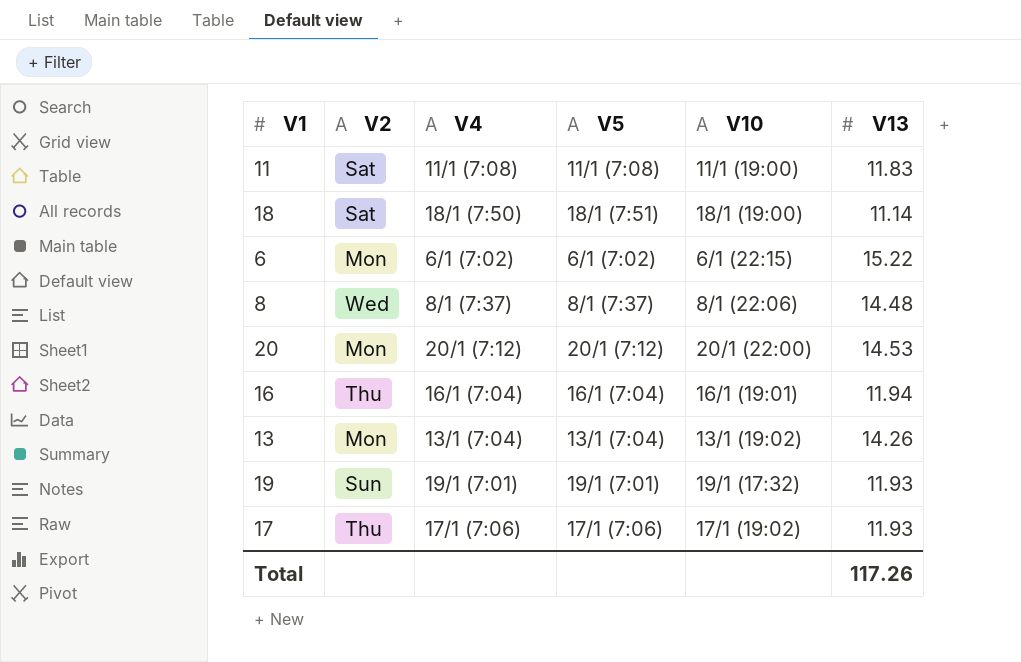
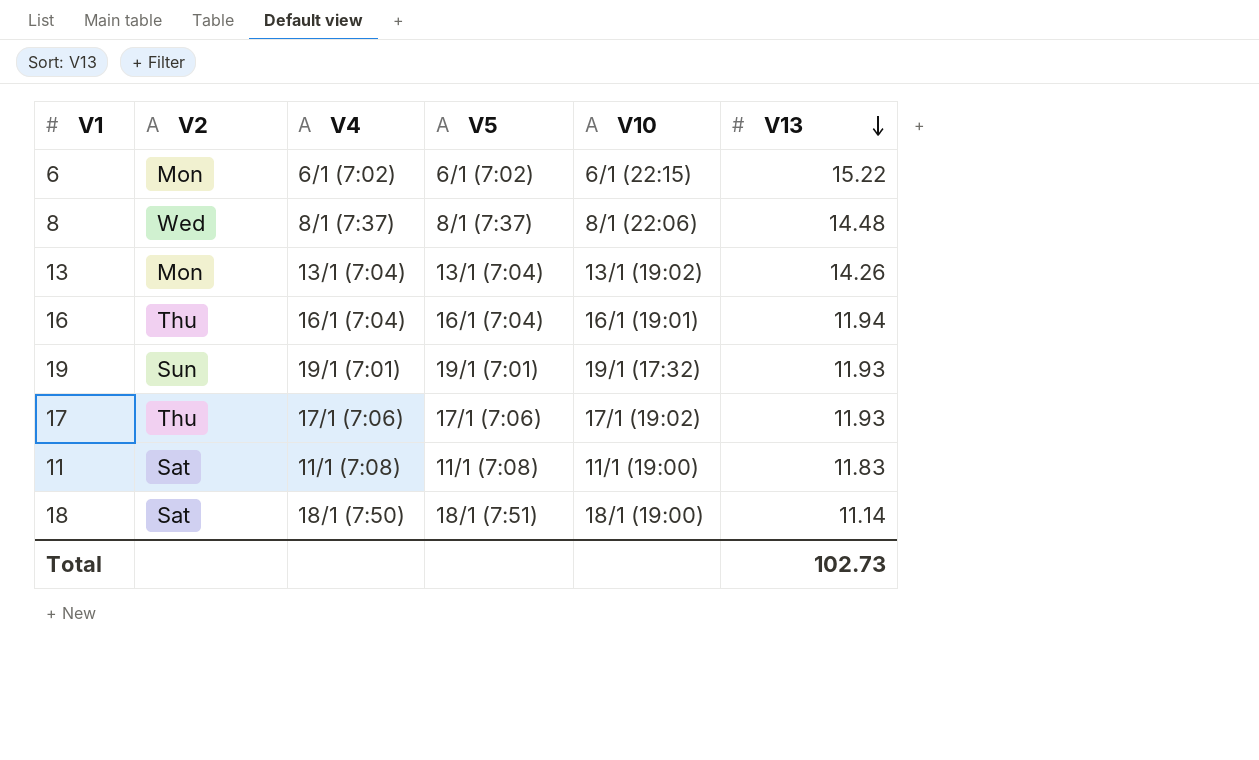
row order: none -> V13 descending
row 20: Mon | 20/1 (7:12) | 20/1 (7:12) | 20/1 (22:00) | 14.53 -> none
Total | V13: 117.26 -> 102.73

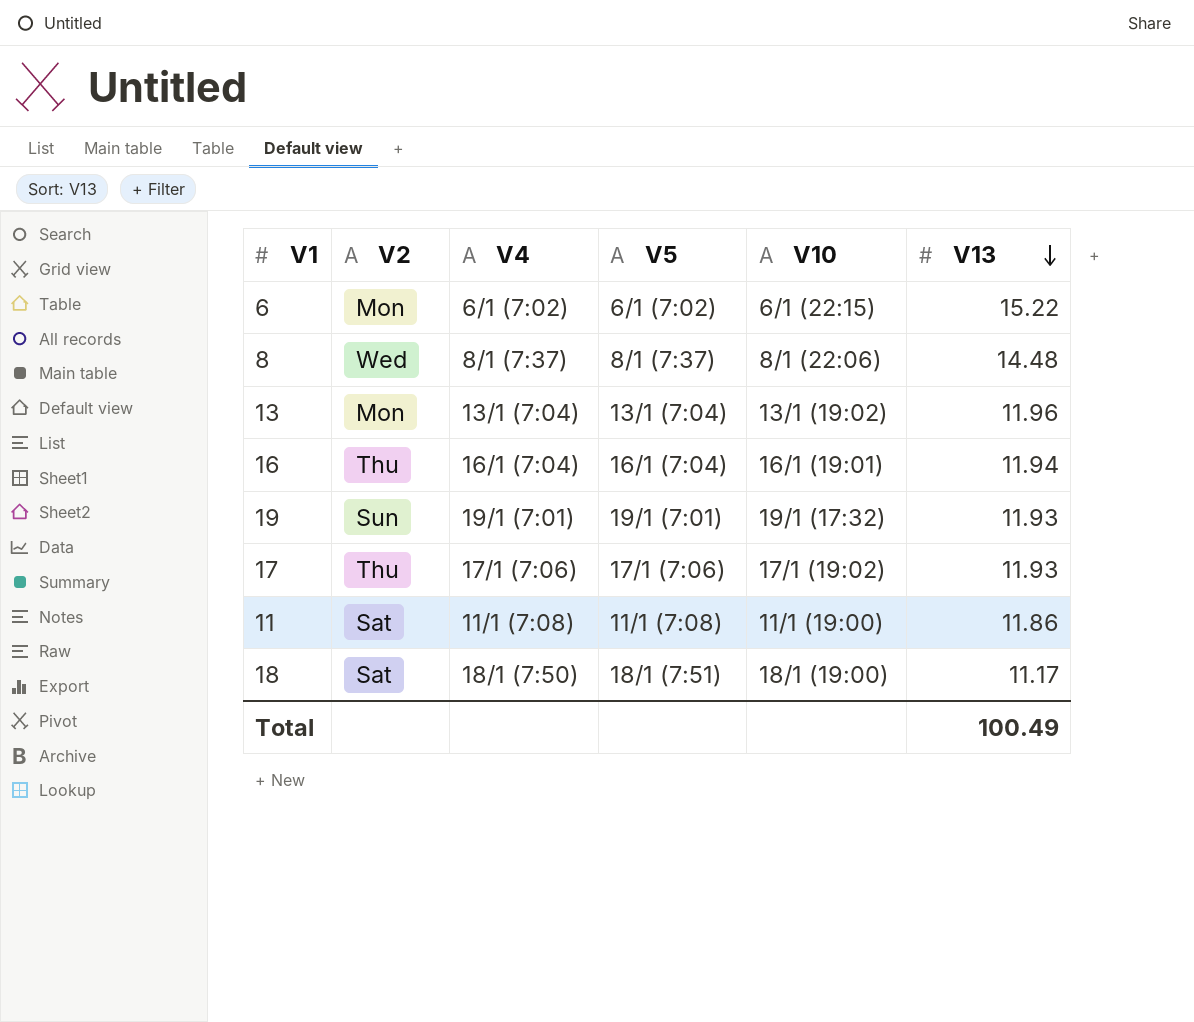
13 | V13: 14.26 -> 11.96
11 | V13: 11.83 -> 11.86
18 | V13: 11.14 -> 11.17
Total | V13: 102.73 -> 100.49

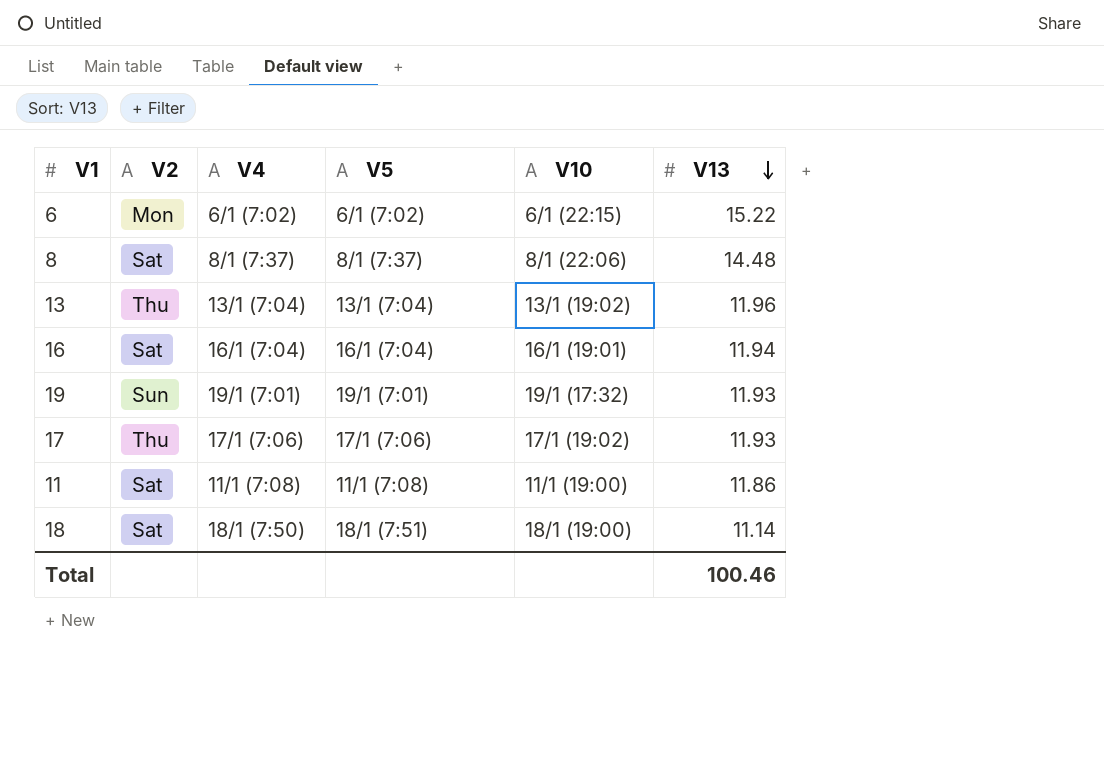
8 | V2: Wed -> Sat
13 | V2: Mon -> Thu
16 | V2: Thu -> Sat
18 | V13: 11.17 -> 11.14
Total | V13: 100.49 -> 100.46

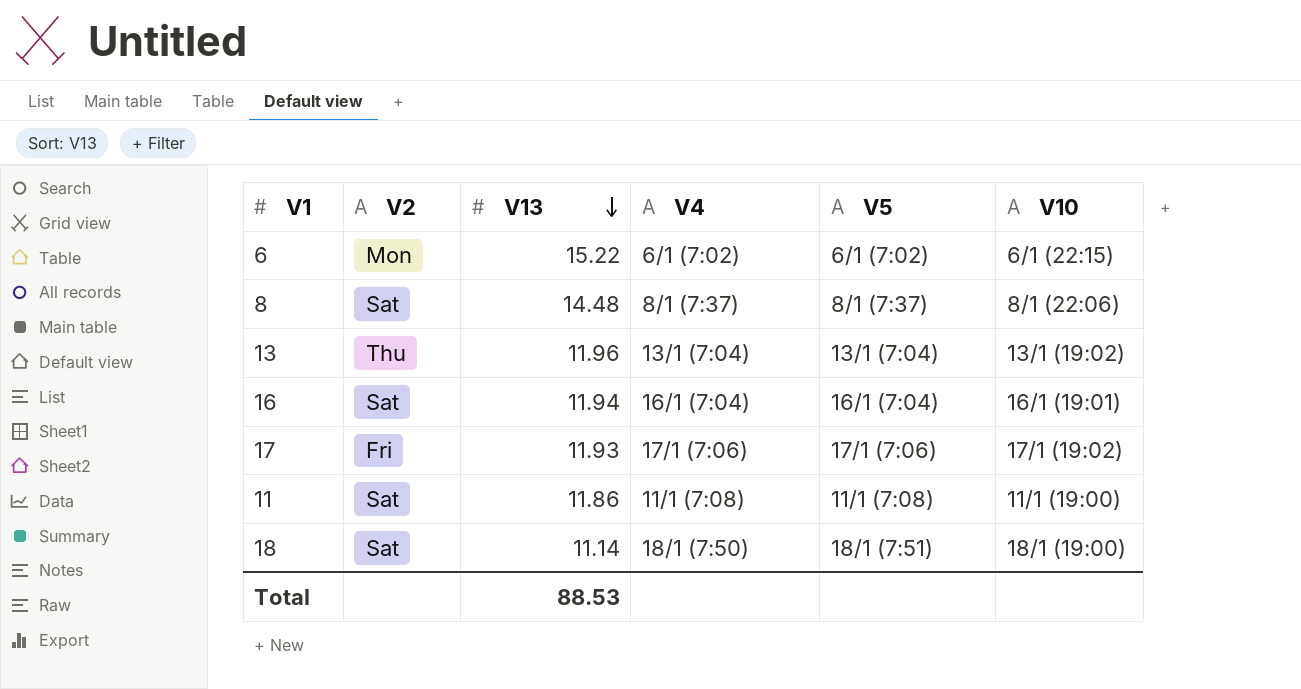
column V13 | position: 6 -> 3
row 19: Sun | 19/1 (7:01) | 19/1 (7:01) | 19/1 (17:32) | 11.93 -> none
17 | V2: Thu -> Fri
Total | V13: 100.46 -> 88.53

